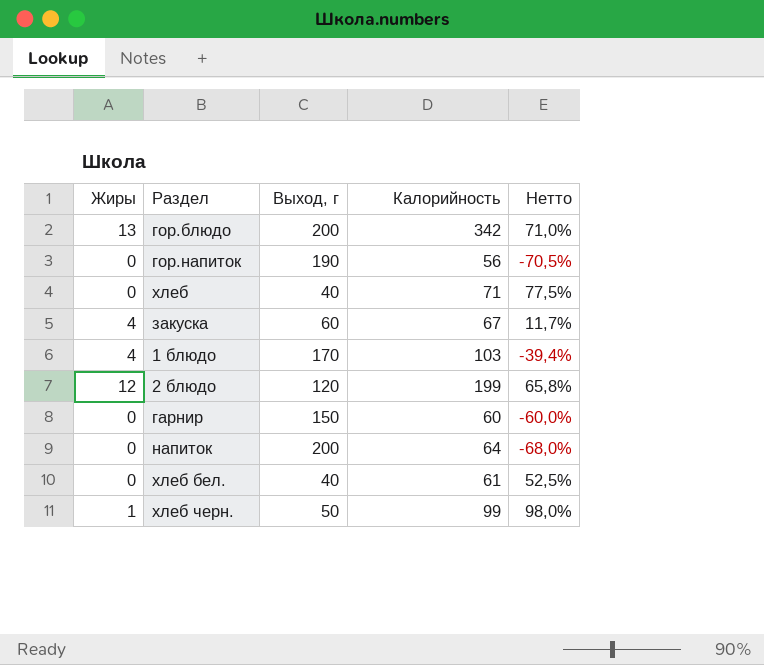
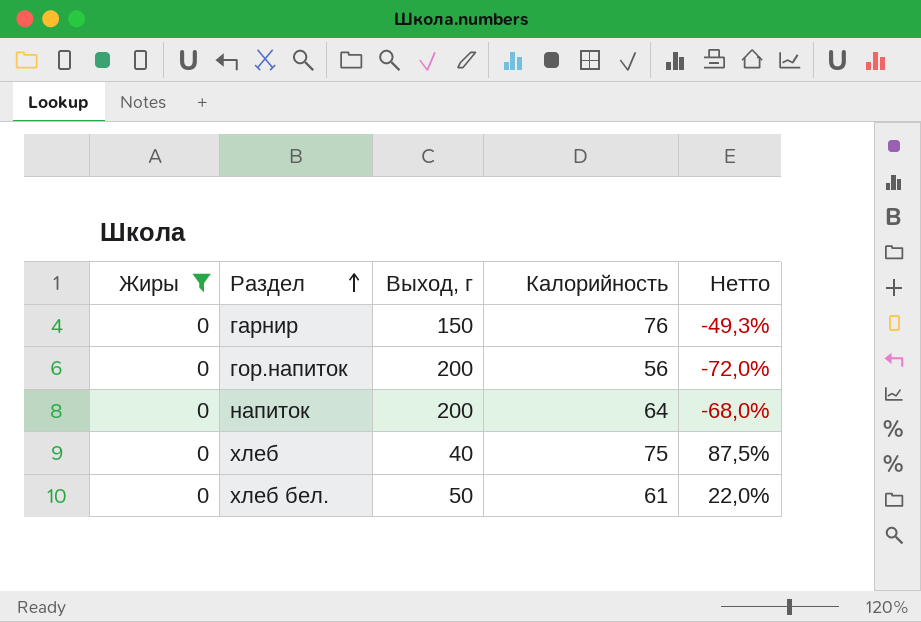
filter: none -> Жиры = 0
row order: none -> Раздел ascending
гарнир | Калорийность: 60 -> 76
гарнир | Нетто: -60,0% -> -49,3%
гор.напиток | Выход, г: 190 -> 200
гор.напиток | Нетто: -70,5% -> -72,0%
хлеб | Калорийность: 71 -> 75
хлеб | Нетто: 77,5% -> 87,5%
хлеб бел. | Выход, г: 40 -> 50
хлеб бел. | Нетто: 52,5% -> 22,0%

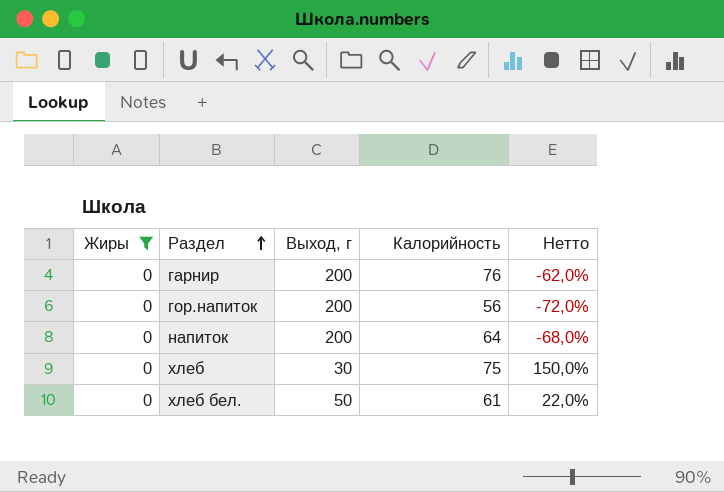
гарнир | Выход, г: 150 -> 200
гарнир | Нетто: -49,3% -> -62,0%
хлеб | Выход, г: 40 -> 30
хлеб | Нетто: 87,5% -> 150,0%

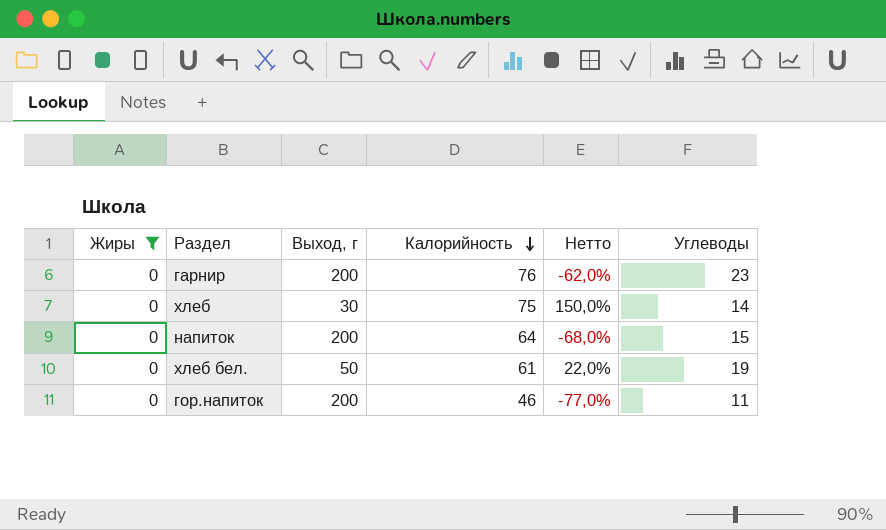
row order: Раздел ascending -> Калорийность descending
column Углеводы | position: none -> 6
гор.напиток | Калорийность: 56 -> 46
гор.напиток | Нетто: -72,0% -> -77,0%

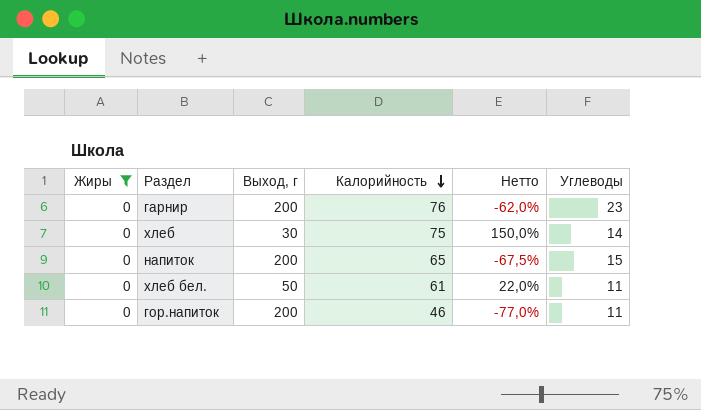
напиток | Калорийность: 64 -> 65
напиток | Нетто: -68,0% -> -67,5%
хлеб бел. | Углеводы: 19 -> 11

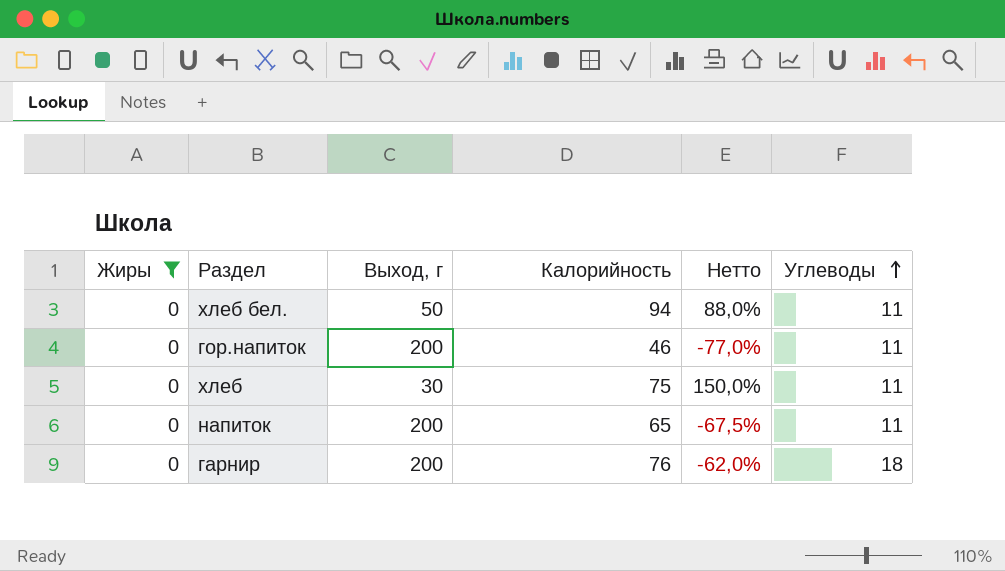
row order: Калорийность descending -> Углеводы ascending
хлеб бел. | Калорийность: 61 -> 94
хлеб бел. | Нетто: 22,0% -> 88,0%
хлеб | Углеводы: 14 -> 11
напиток | Углеводы: 15 -> 11
гарнир | Углеводы: 23 -> 18

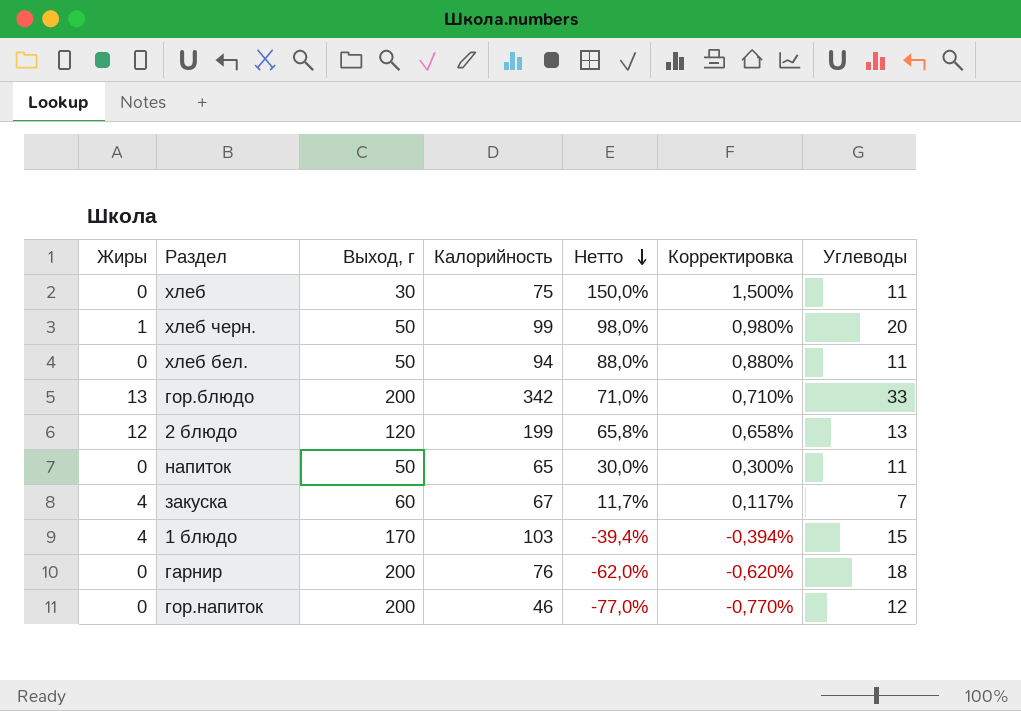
filter: Жиры = 0 -> none
row order: Углеводы ascending -> Нетто descending
column Корректировка | formula: none -> [Нетто] * 0,01
напиток | Выход, г: 200 -> 50
напиток | Нетто: -67,5% -> 30,0%
гор.напиток | Углеводы: 11 -> 12

